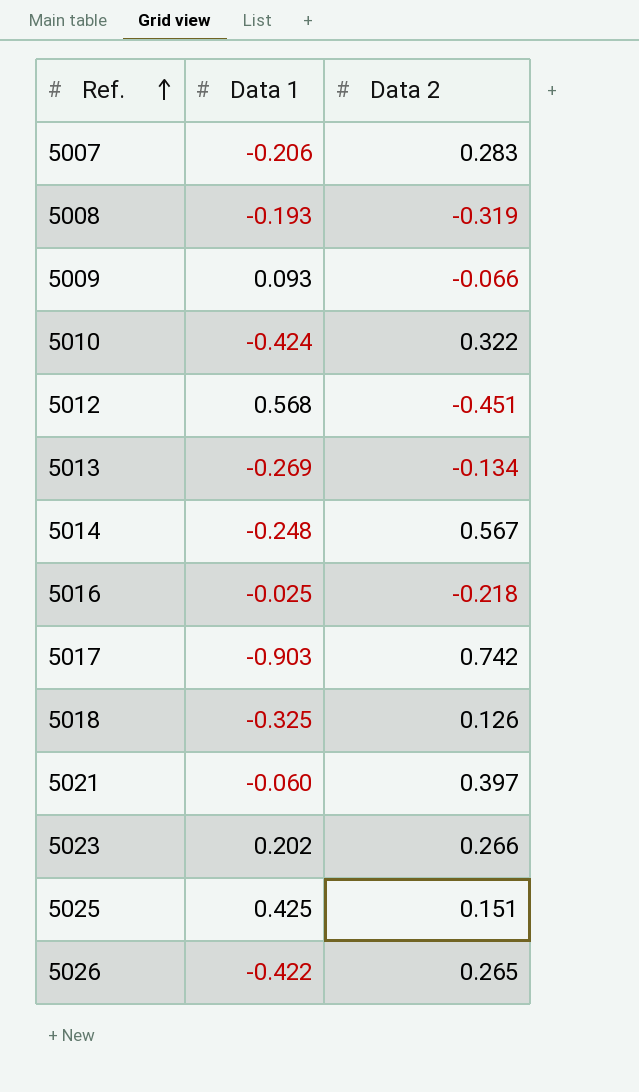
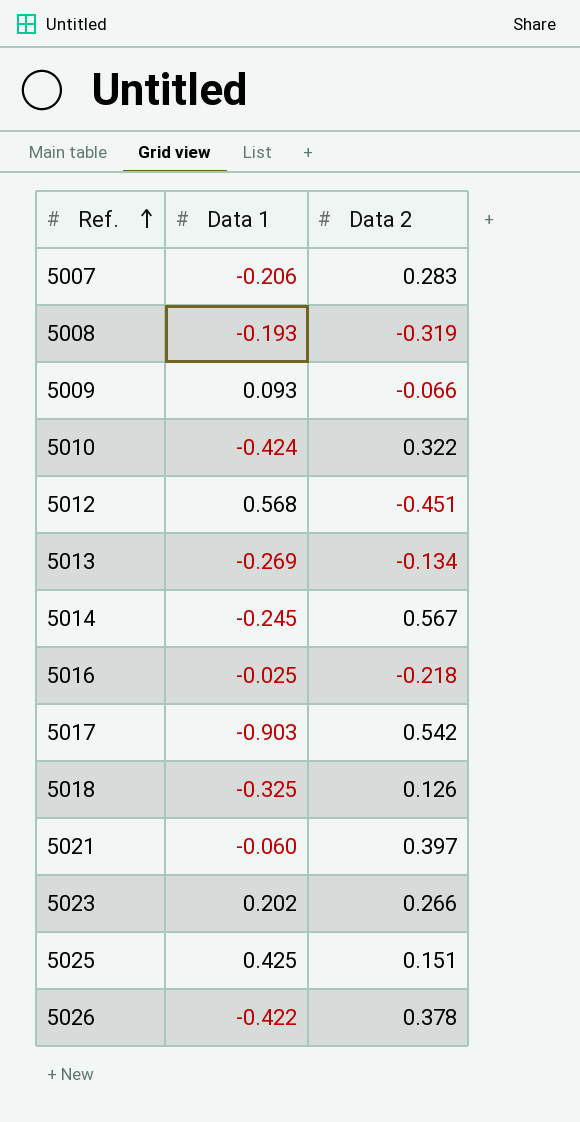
5014 | Data 1: -0.248 -> -0.245
5017 | Data 2: 0.742 -> 0.542
5026 | Data 2: 0.265 -> 0.378

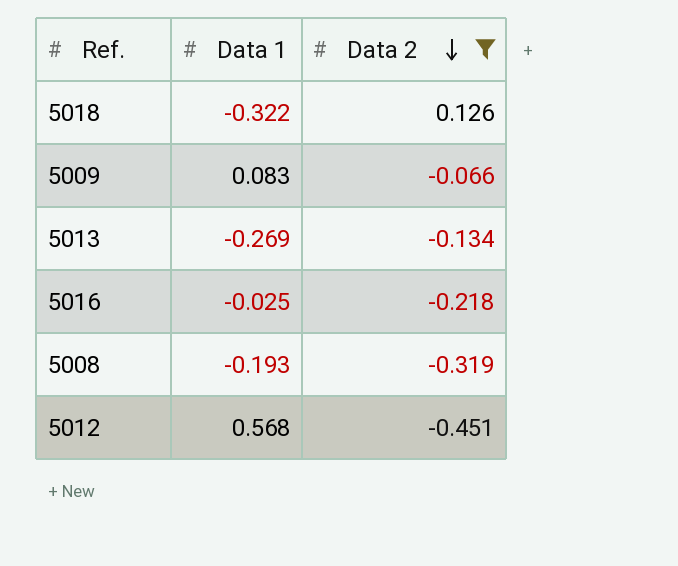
filter: none -> Data 2 <= 0.126
row order: Ref. ascending -> Data 2 descending
5018 | Data 1: -0.325 -> -0.322
5009 | Data 1: 0.093 -> 0.083

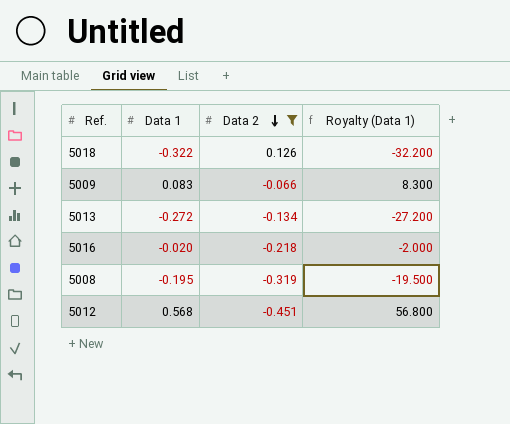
column Royalty (Data 1) | formula: none -> [Data 1] * 100
5013 | Data 1: -0.269 -> -0.272
5016 | Data 1: -0.025 -> -0.020
5008 | Data 1: -0.193 -> -0.195

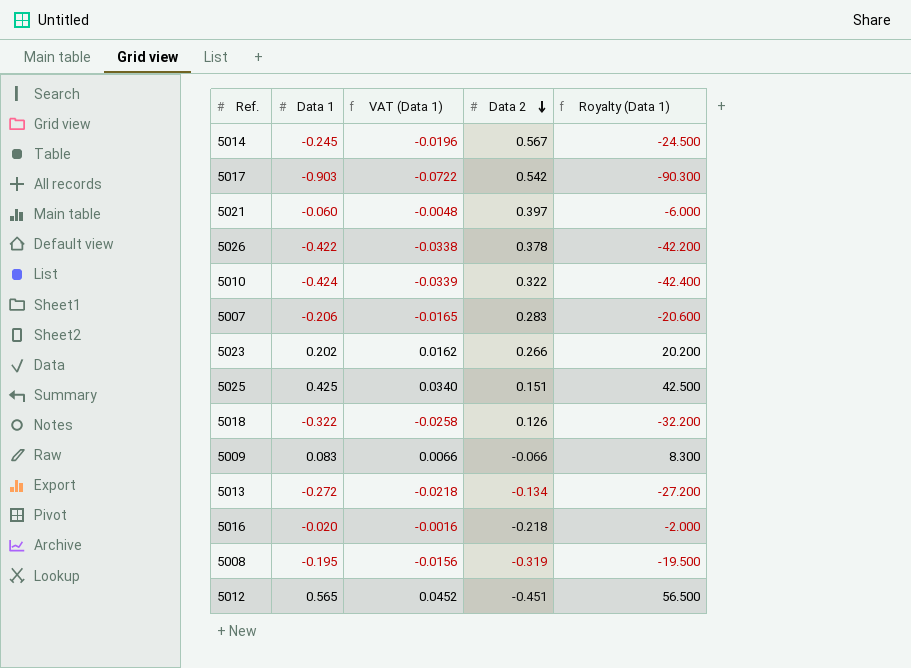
filter: Data 2 <= 0.126 -> none
column VAT (Data 1) | formula: none -> [Data 1] * 0.08
5012 | Data 1: 0.568 -> 0.565
5012 | Royalty (Data 1): 56.800 -> 56.500

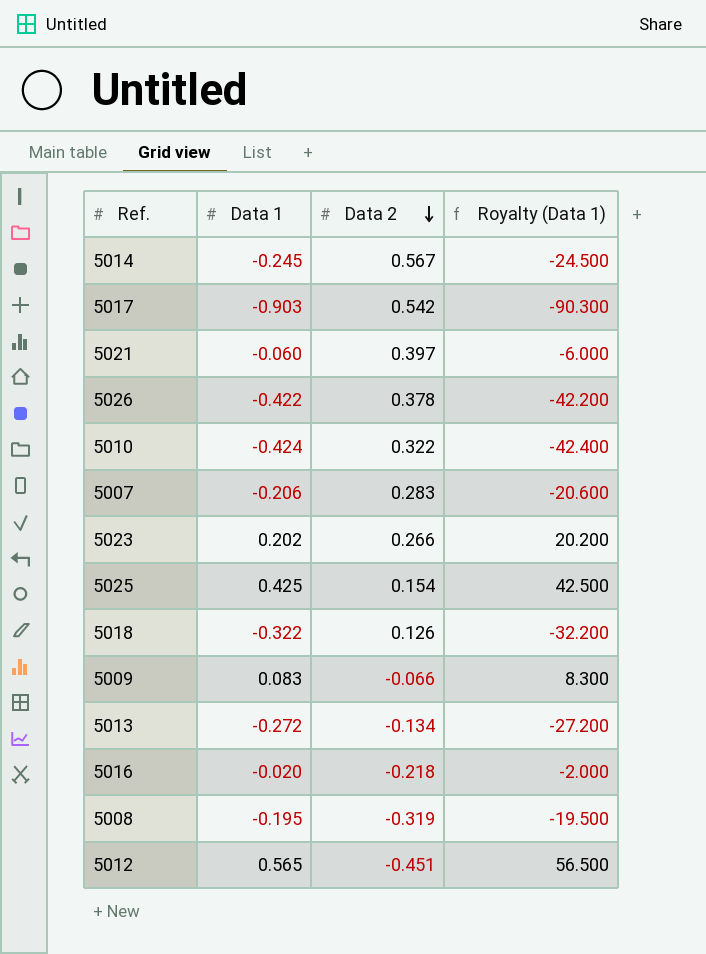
column VAT (Data 1) | formula: [Data 1] * 0.08 -> none
5025 | Data 2: 0.151 -> 0.154

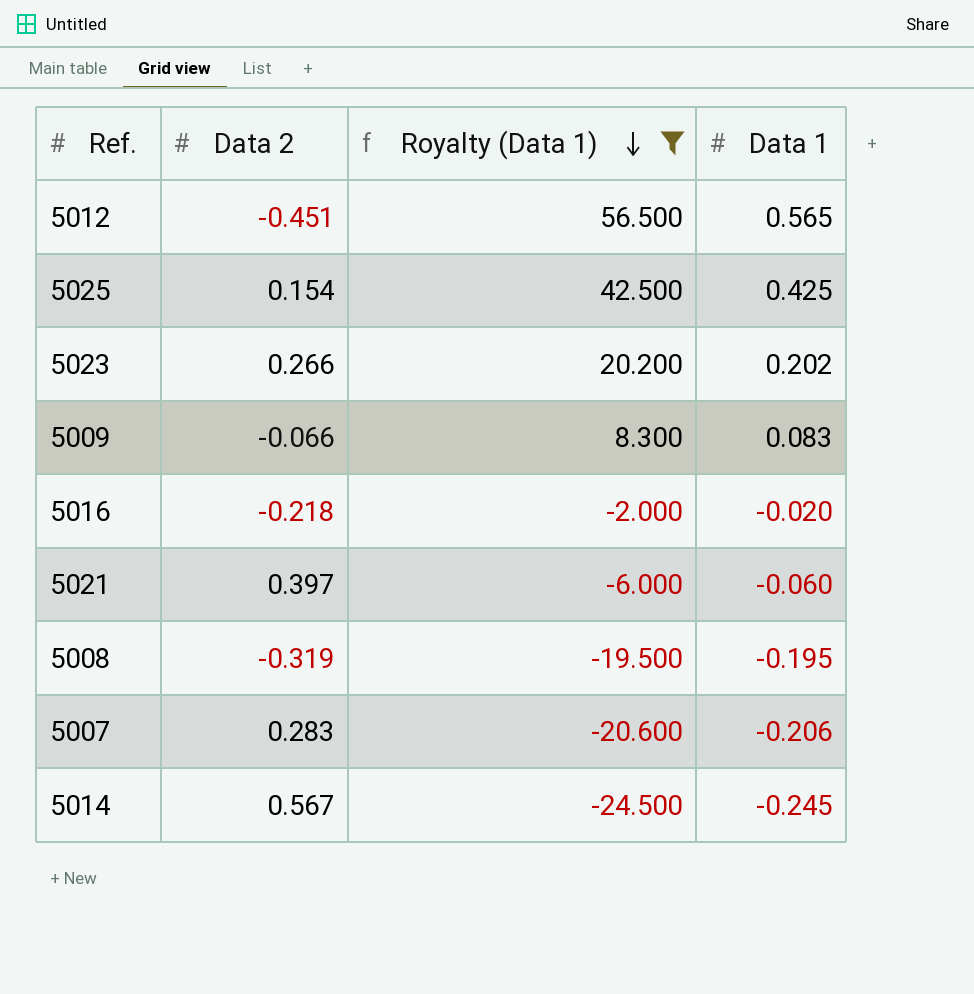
filter: none -> Royalty (Data 1) >= -24.500
row order: Data 2 descending -> Royalty (Data 1) descending
column Data 1 | position: 2 -> 4

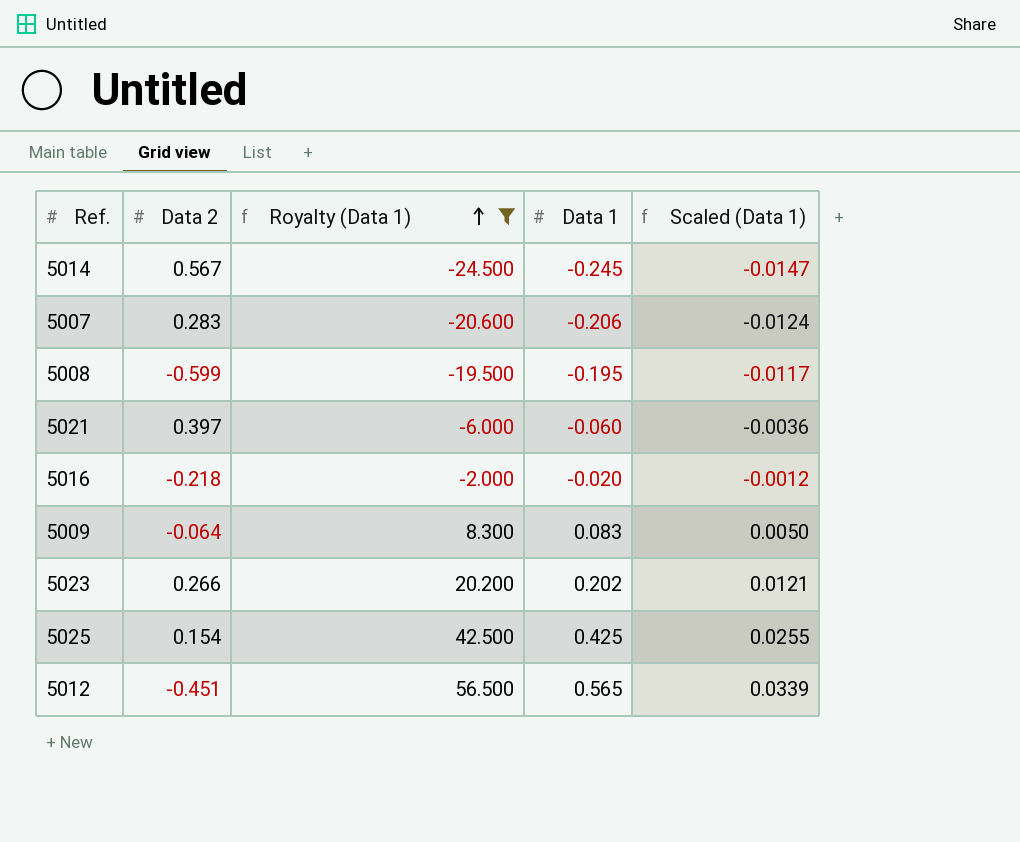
row order: Royalty (Data 1) descending -> Royalty (Data 1) ascending
column Scaled (Data 1) | formula: none -> [Data 1] * 0.06
5008 | Data 2: -0.319 -> -0.599
5009 | Data 2: -0.066 -> -0.064

